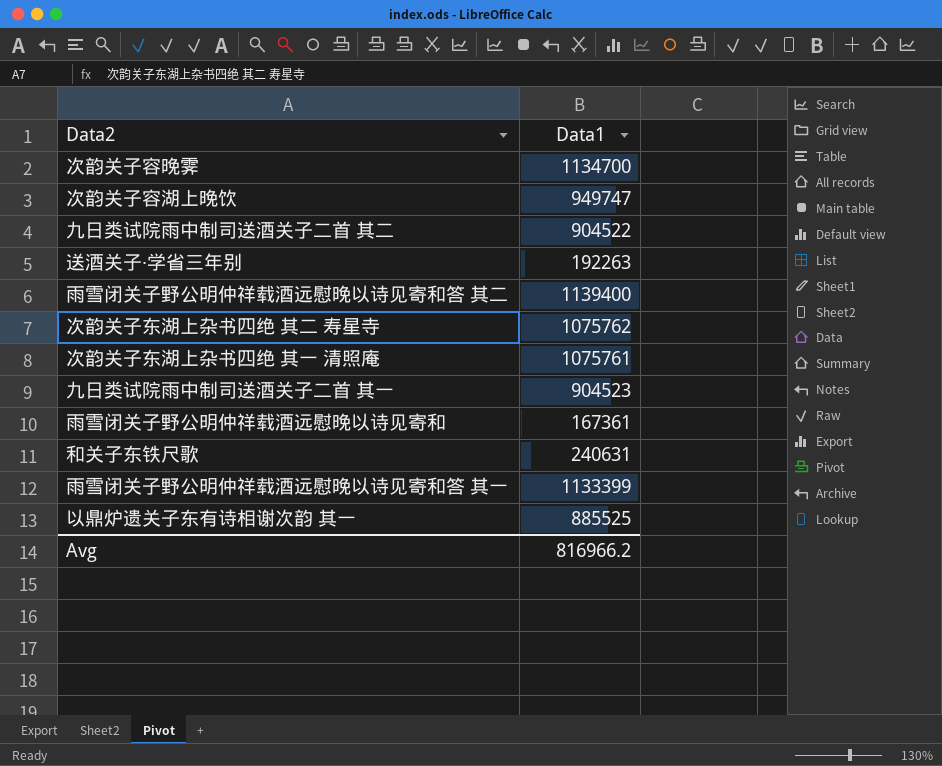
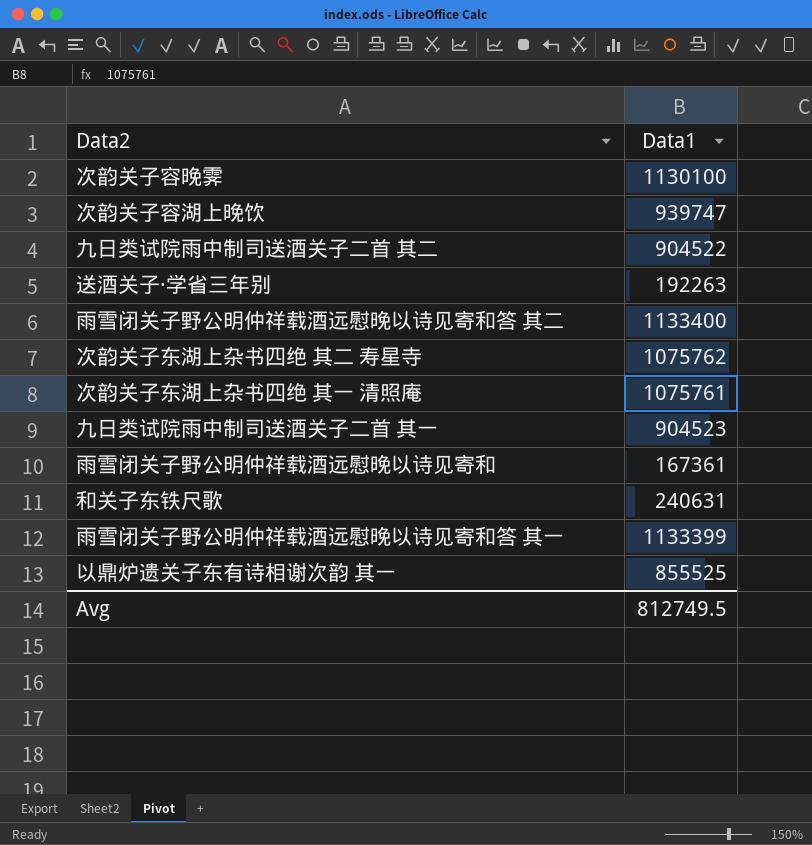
次韵关子容晚霁 | Data1: 1134700 -> 1130100
次韵关子容湖上晚饮 | Data1: 949747 -> 939747
雨雪闭关子野公明仲祥载酒远慰晚以诗见寄和答 其二 | Data1: 1139400 -> 1133400
以鼎炉遗关子东有诗相谢次韵 其一 | Data1: 885525 -> 855525
Avg | Data1: 816966.2 -> 812749.5

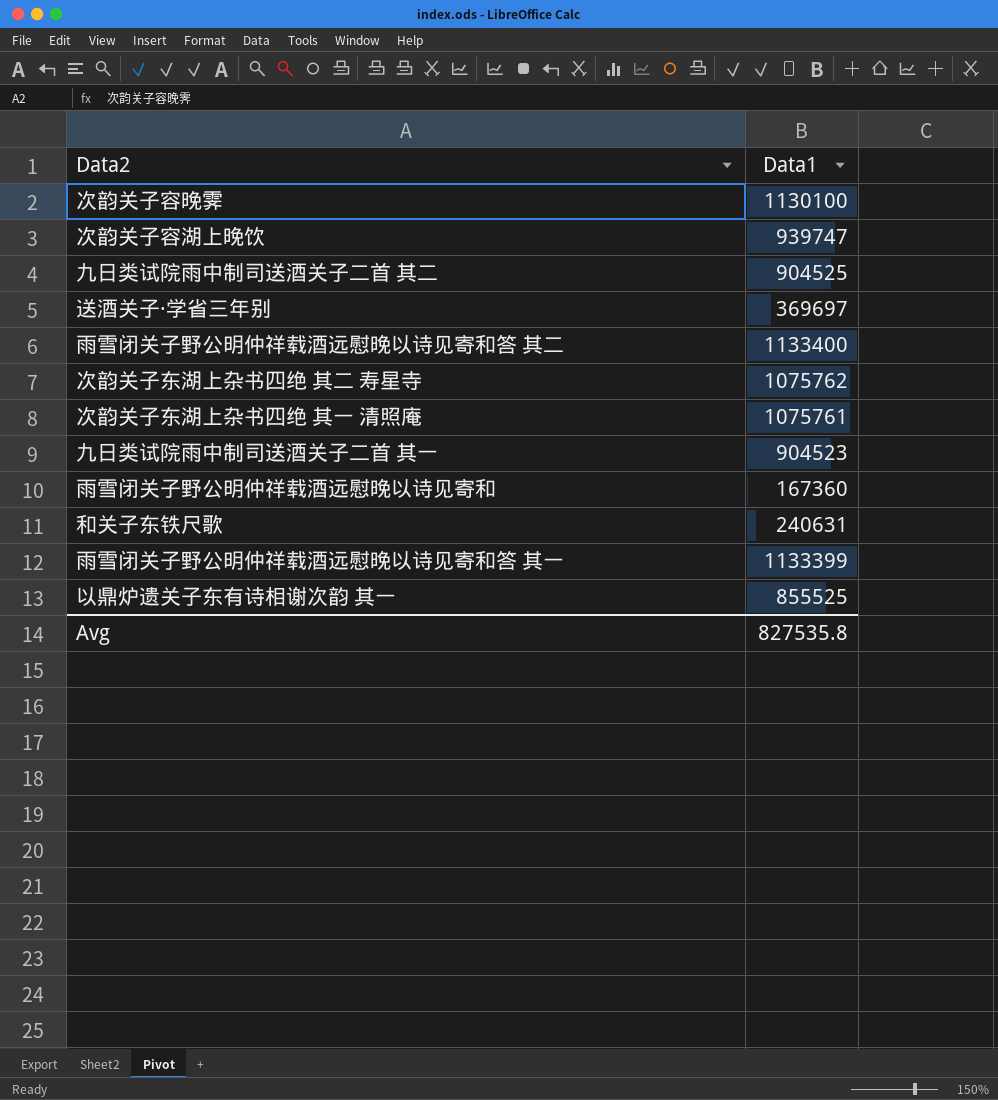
九日类试院雨中制司送酒关子二首 其二 | Data1: 904522 -> 904525
送酒关子·学省三年别 | Data1: 192263 -> 369697
雨雪闭关子野公明仲祥载酒远慰晚以诗见寄和 | Data1: 167361 -> 167360
Avg | Data1: 812749.5 -> 827535.8

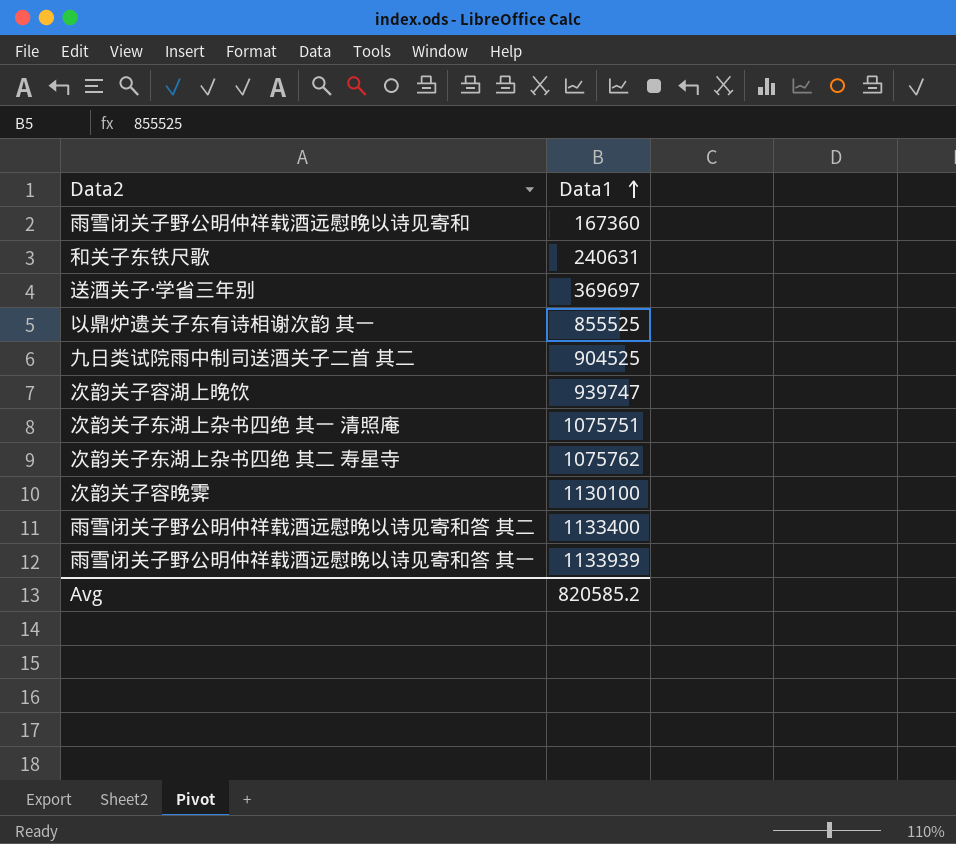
row order: none -> Data1 ascending
row 九日类试院雨中制司送酒关子二首 其一: 904523 -> none
次韵关子东湖上杂书四绝 其一 清照庵 | Data1: 1075761 -> 1075751
雨雪闭关子野公明仲祥载酒远慰晚以诗见寄和答 其一 | Data1: 1133399 -> 1133939
Avg | Data1: 827535.8 -> 820585.2

